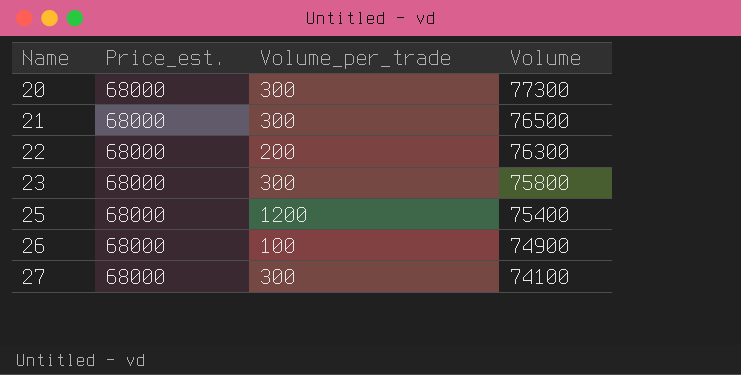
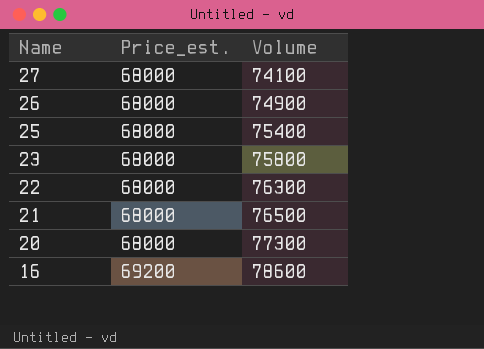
row order: Name ascending -> Name descending
column Volume_per_trade | position: 3 -> none
row 16: none -> 69200 | 78600

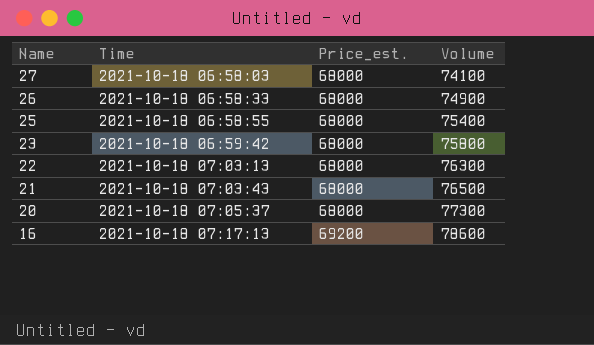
column Time | position: none -> 2

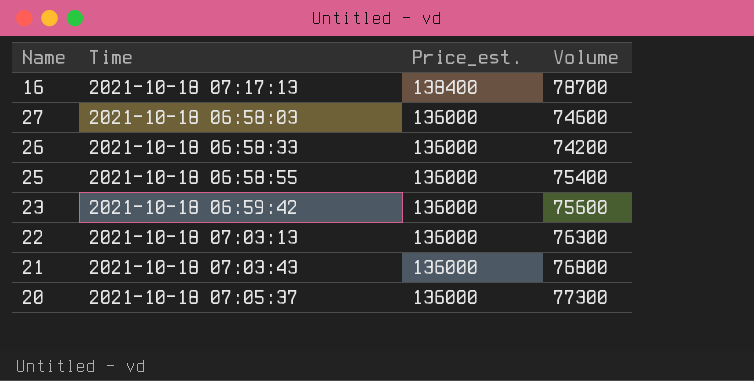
row order: Name descending -> Price_est. descending
16 | Price_est.: 69200 -> 138400
16 | Volume: 78600 -> 78700
27 | Price_est.: 68000 -> 136000
27 | Volume: 74100 -> 74600
26 | Price_est.: 68000 -> 136000
26 | Volume: 74900 -> 74200
25 | Price_est.: 68000 -> 136000
23 | Price_est.: 68000 -> 136000
23 | Volume: 75800 -> 75600
22 | Price_est.: 68000 -> 136000
21 | Price_est.: 68000 -> 136000
21 | Volume: 76500 -> 76800
20 | Price_est.: 68000 -> 136000

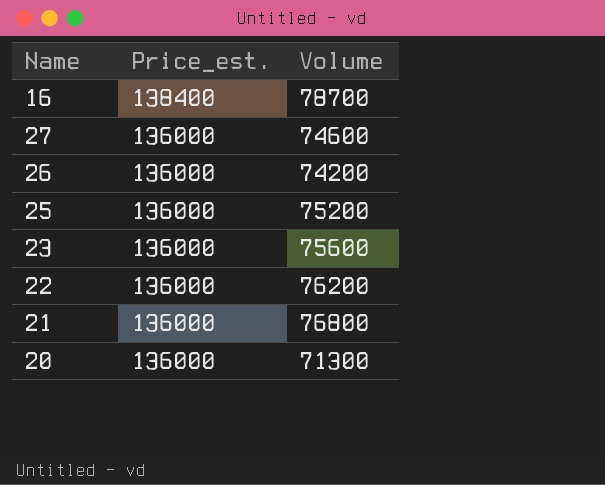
column Time | position: 2 -> none
25 | Volume: 75400 -> 75200
22 | Volume: 76300 -> 76200
20 | Volume: 77300 -> 71300

